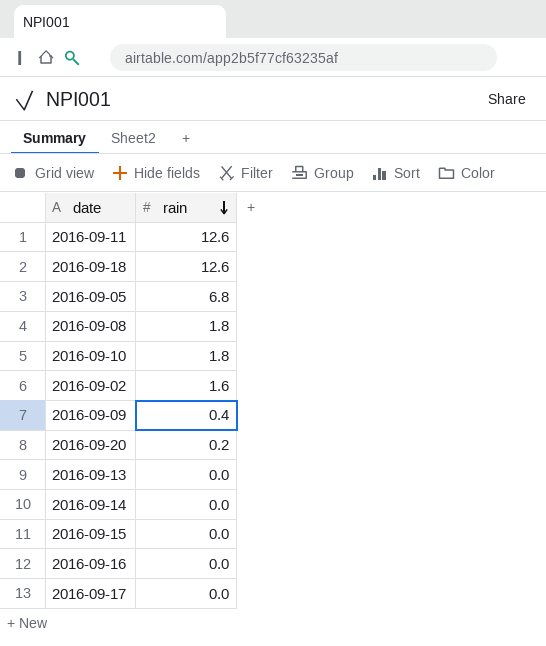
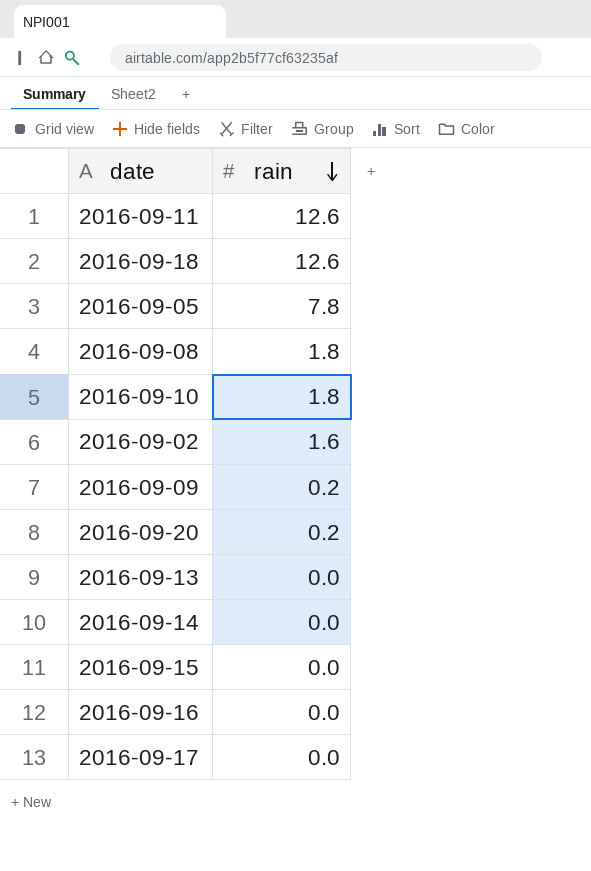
2016-09-05 | rain: 6.8 -> 7.8
2016-09-09 | rain: 0.4 -> 0.2

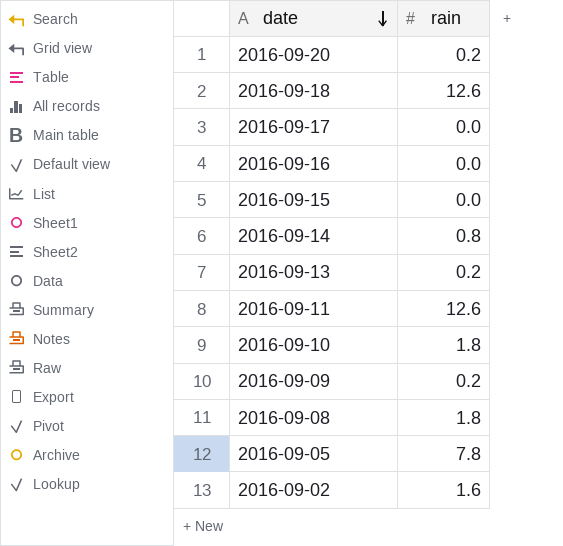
row order: rain descending -> date descending
2016-09-14 | rain: 0.0 -> 0.8
2016-09-13 | rain: 0.0 -> 0.2

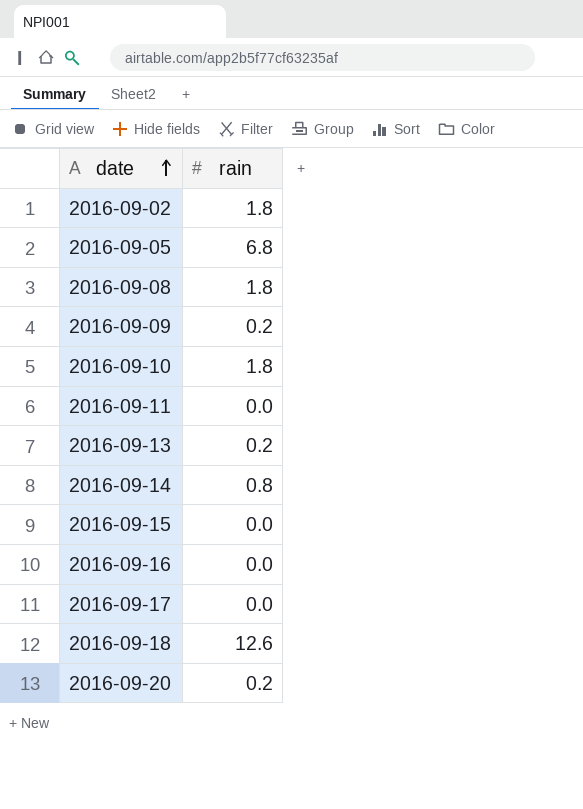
row order: date descending -> date ascending
2016-09-02 | rain: 1.6 -> 1.8
2016-09-05 | rain: 7.8 -> 6.8
2016-09-11 | rain: 12.6 -> 0.0

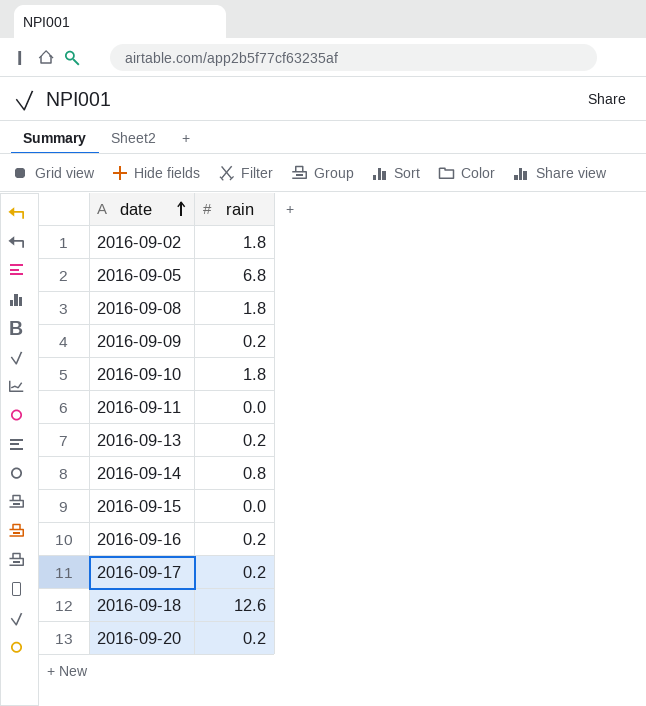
2016-09-16 | rain: 0.0 -> 0.2
2016-09-17 | rain: 0.0 -> 0.2

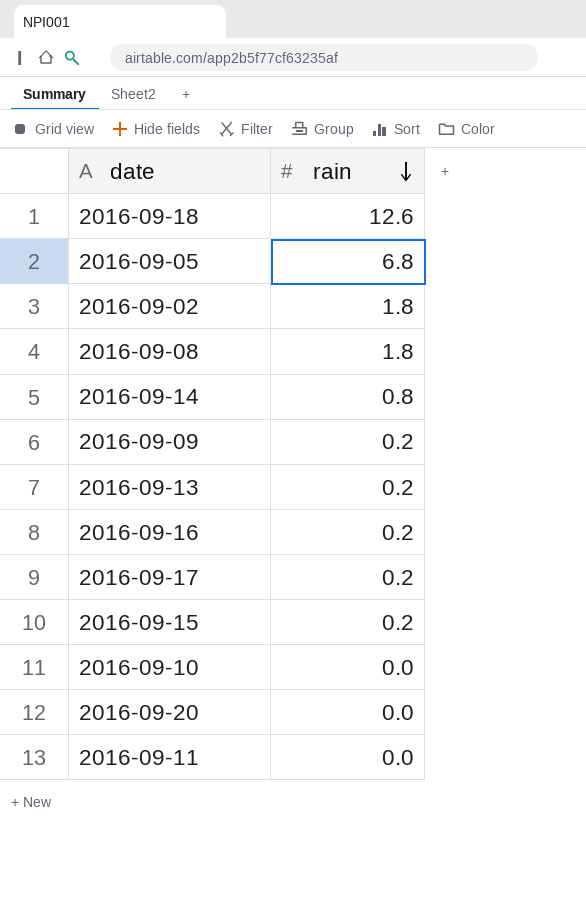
row order: date ascending -> rain descending
2016-09-15 | rain: 0.0 -> 0.2
2016-09-10 | rain: 1.8 -> 0.0
2016-09-20 | rain: 0.2 -> 0.0

